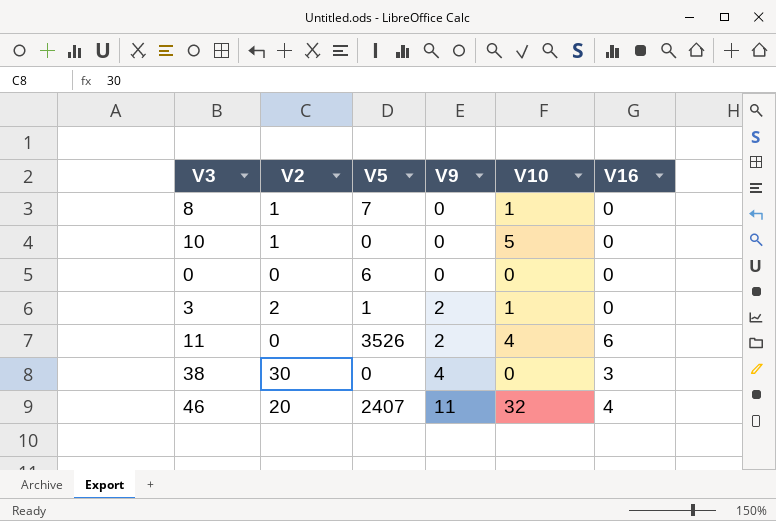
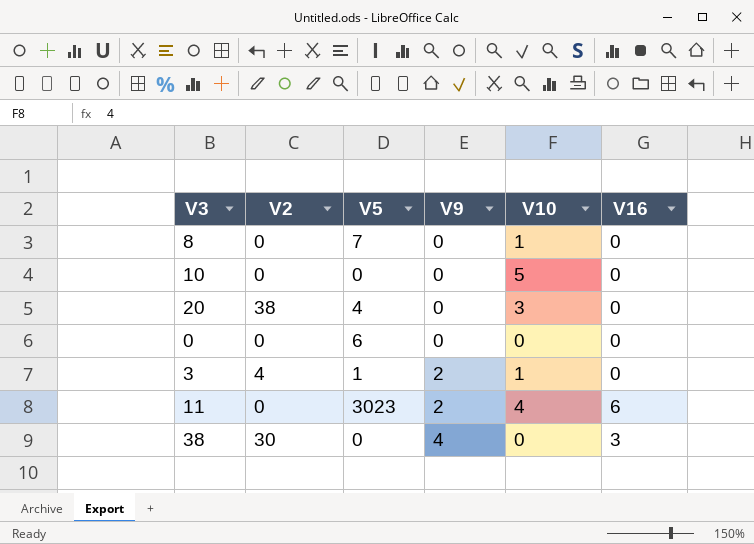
row 46: 20 | 2407 | 11 | 32 | 4 -> none
8 | V2: 1 -> 0
10 | V2: 1 -> 0
row 20: none -> 38 | 4 | 0 | 3 | 0
3 | V2: 2 -> 4
11 | V5: 3526 -> 3023

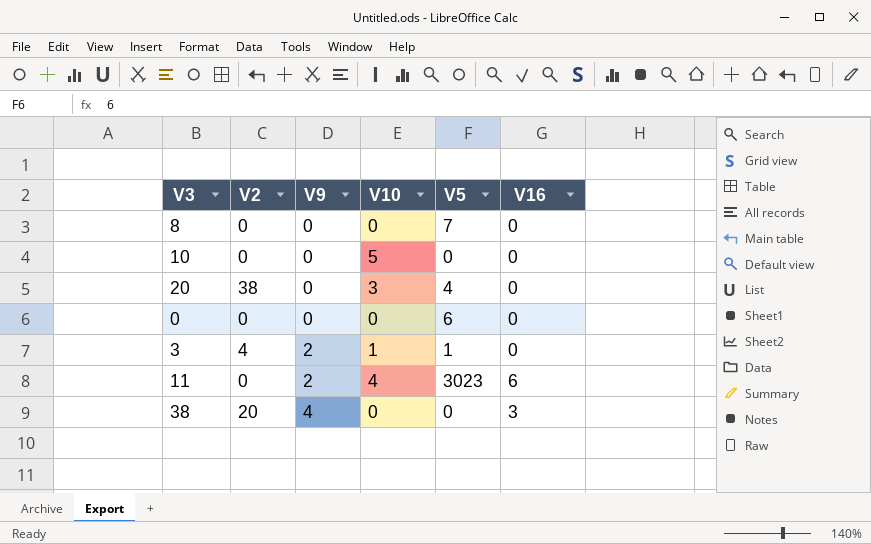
column V5 | position: 3 -> 5
8 | V10: 1 -> 0
38 | V2: 30 -> 20

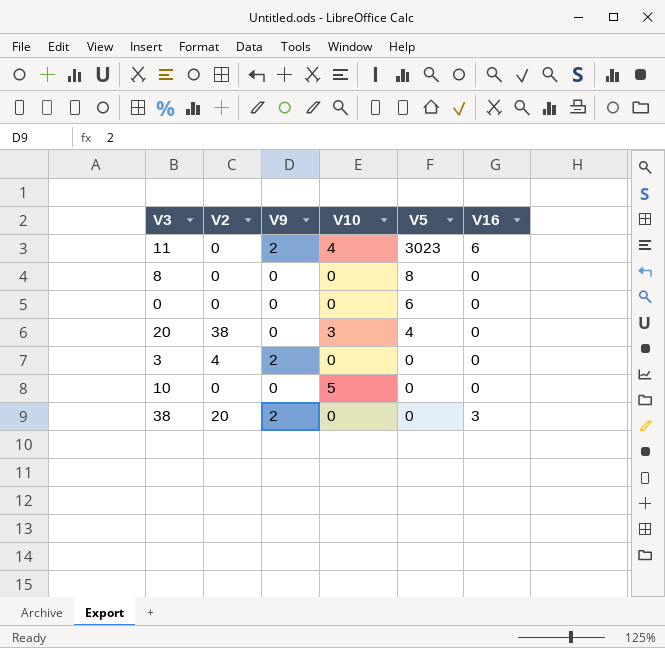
row order: V9 ascending -> V5 descending
8 | V5: 7 -> 8
3 | V10: 1 -> 0
3 | V5: 1 -> 0
38 | V9: 4 -> 2

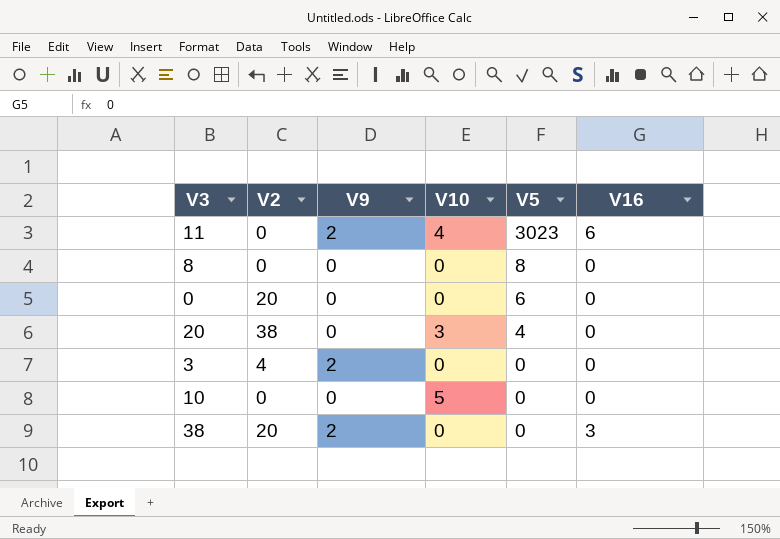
0 | V2: 0 -> 20

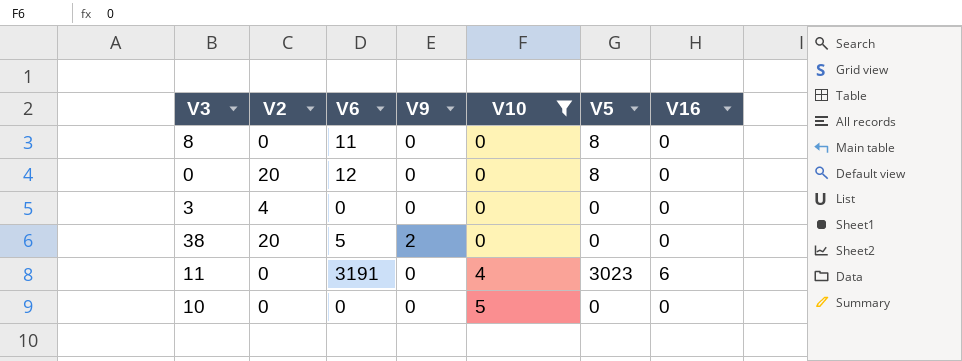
filter: none -> V10 != 3
row order: V5 descending -> V10 ascending
column V6 | position: none -> 3
0 | V5: 6 -> 8
3 | V9: 2 -> 0
38 | V16: 3 -> 0
11 | V9: 2 -> 0

